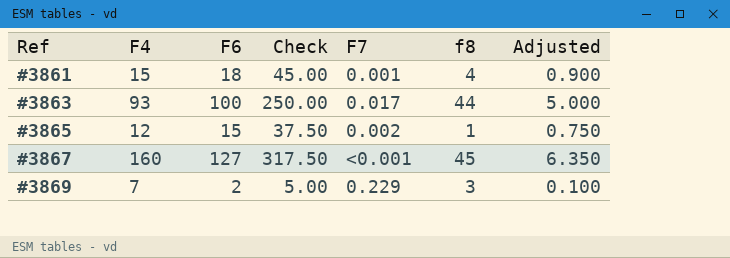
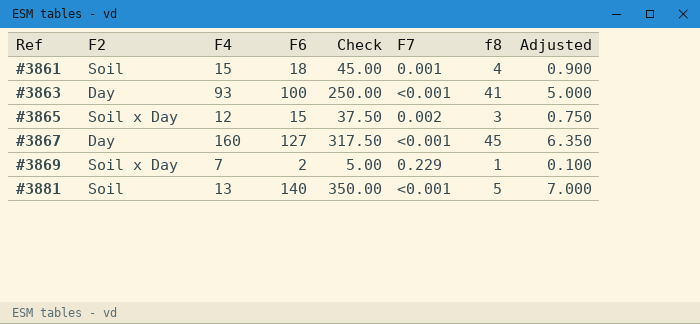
column F2 | position: none -> 2
#3863 | F7: 0.017 -> <0.001
#3863 | f8: 44 -> 41
#3865 | f8: 1 -> 3
#3869 | f8: 3 -> 1
row #3881: none -> Soil | 13 | 140 | 350.00 | <0.001 | 5 | 7.000

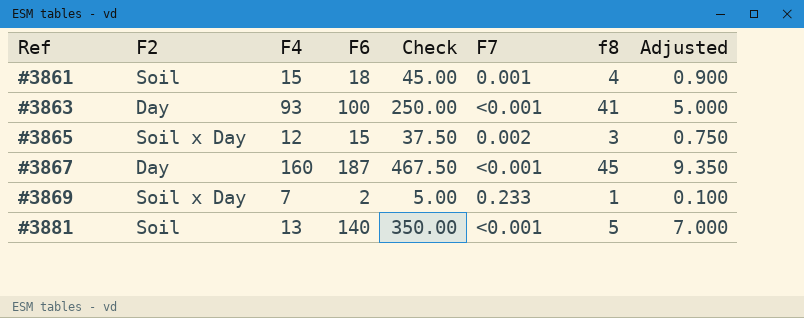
#3867 | F6: 127 -> 187
#3867 | Check: 317.50 -> 467.50
#3867 | Adjusted: 6.350 -> 9.350
#3869 | F7: 0.229 -> 0.233

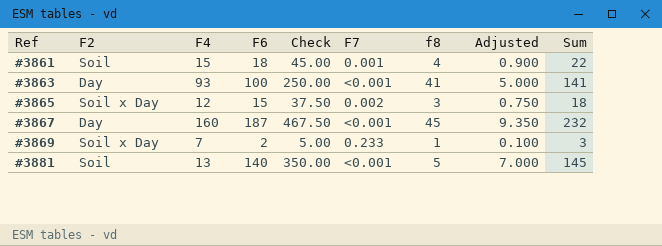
column Sum | formula: none -> [F6] + [f8]

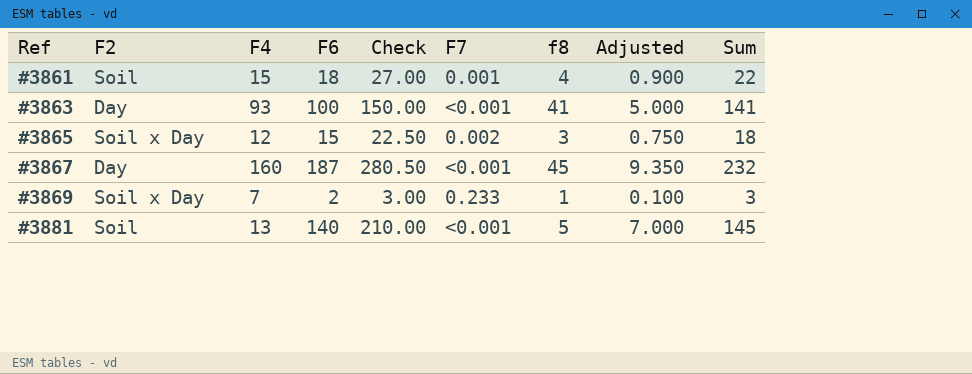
column Check | formula: [F6] * 2.5 -> [F6] * 1.5

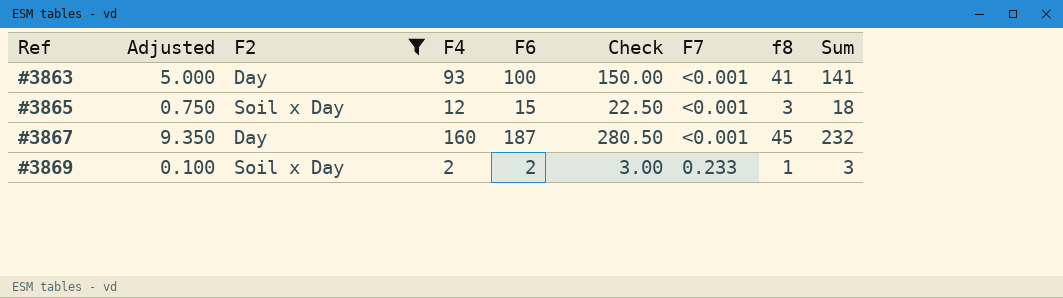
filter: none -> F2 != Soil
column Adjusted | position: 8 -> 2
#3865 | F7: 0.002 -> <0.001
#3869 | F4: 7 -> 2

